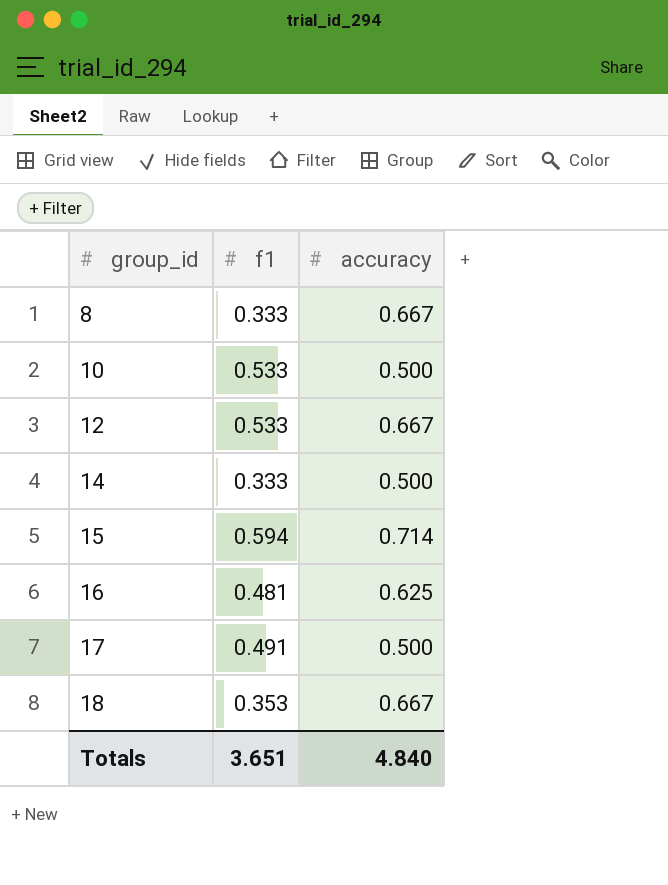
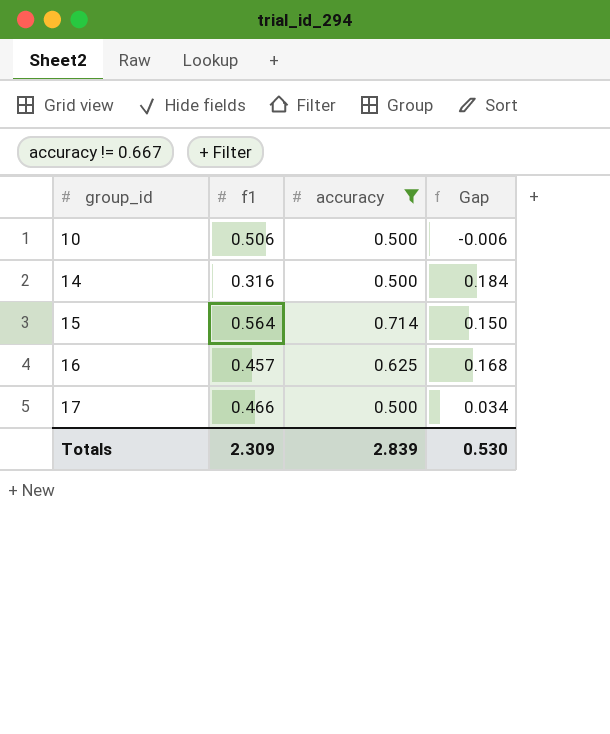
filter: none -> accuracy != 0.667
column Gap | formula: none -> [accuracy] - [f1]
10 | f1: 0.533 -> 0.506
14 | f1: 0.333 -> 0.316
15 | f1: 0.594 -> 0.564
16 | f1: 0.481 -> 0.457
17 | f1: 0.491 -> 0.466
Totals | f1: 3.651 -> 2.309
Totals | accuracy: 4.840 -> 2.839

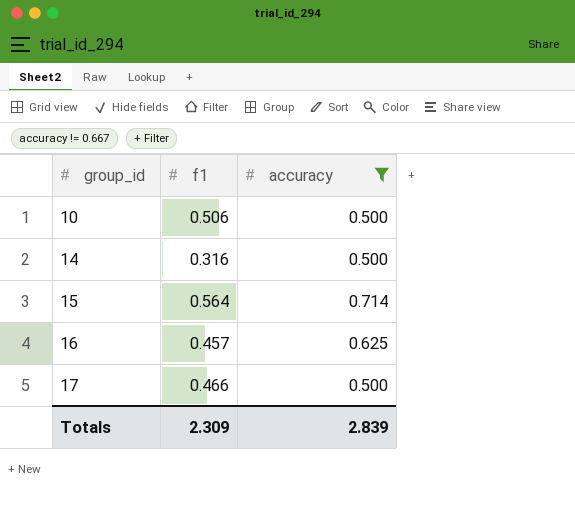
column Gap | formula: [accuracy] - [f1] -> none

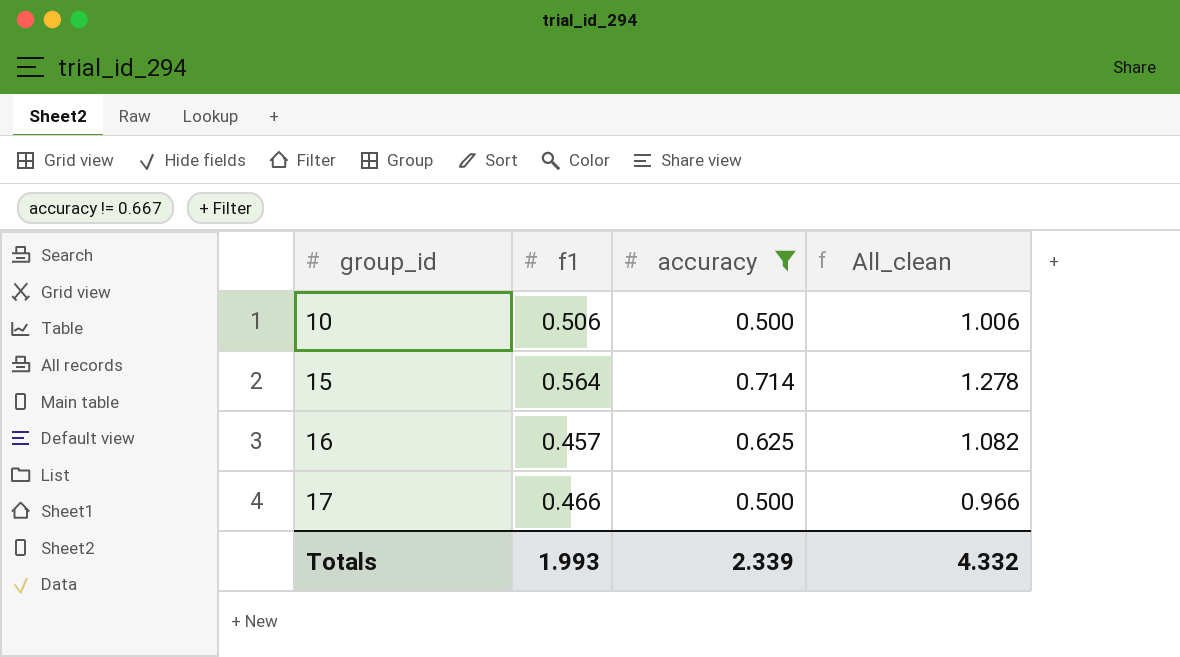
column All_clean | formula: none -> [f1] + [accuracy]
row 14: 0.316 | 0.500 -> none
Totals | f1: 2.309 -> 1.993
Totals | accuracy: 2.839 -> 2.339

